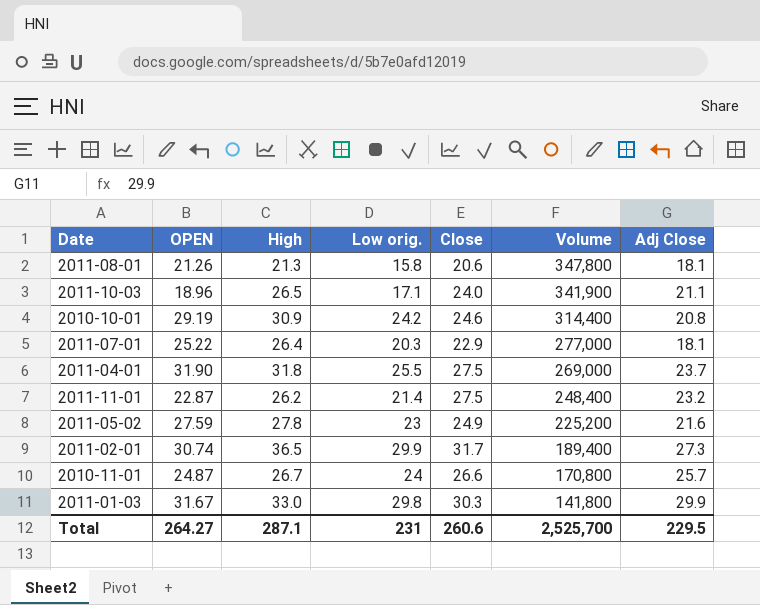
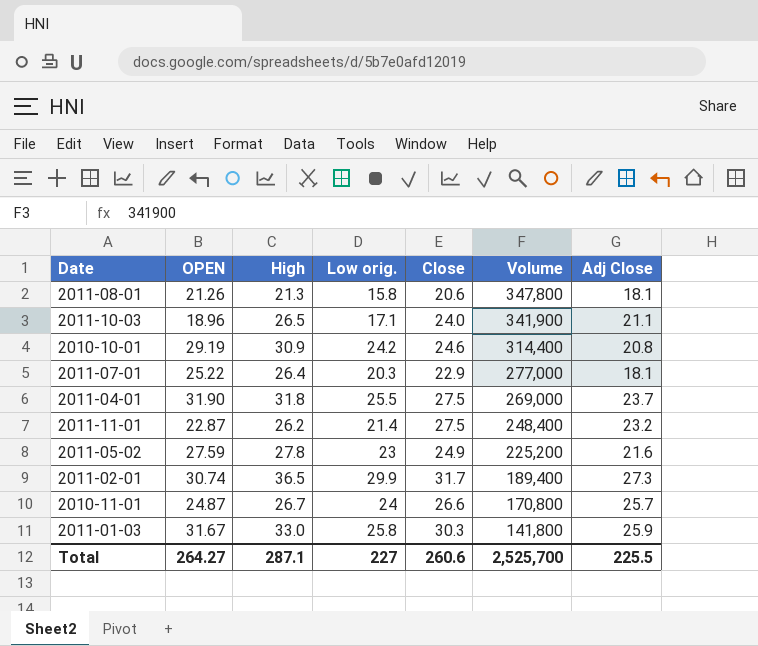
2011-01-03 | Low orig.: 29.8 -> 25.8
2011-01-03 | Adj Close: 29.9 -> 25.9
Total | Low orig.: 231 -> 227
Total | Adj Close: 229.5 -> 225.5

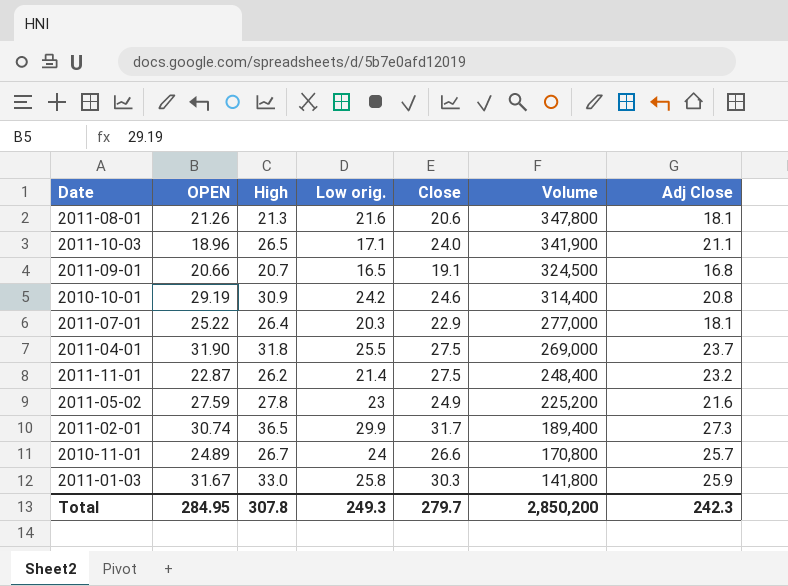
2011-08-01 | Low orig.: 15.8 -> 21.6
row 2011-09-01: none -> 20.66 | 20.7 | 16.5 | 19.1 | 324,500 | 16.8
2010-11-01 | OPEN: 24.87 -> 24.89
Total | OPEN: 264.27 -> 284.95
Total | High: 287.1 -> 307.8
Total | Low orig.: 227 -> 249.3
Total | Close: 260.6 -> 279.7
Total | Volume: 2,525,700 -> 2,850,200
Total | Adj Close: 225.5 -> 242.3

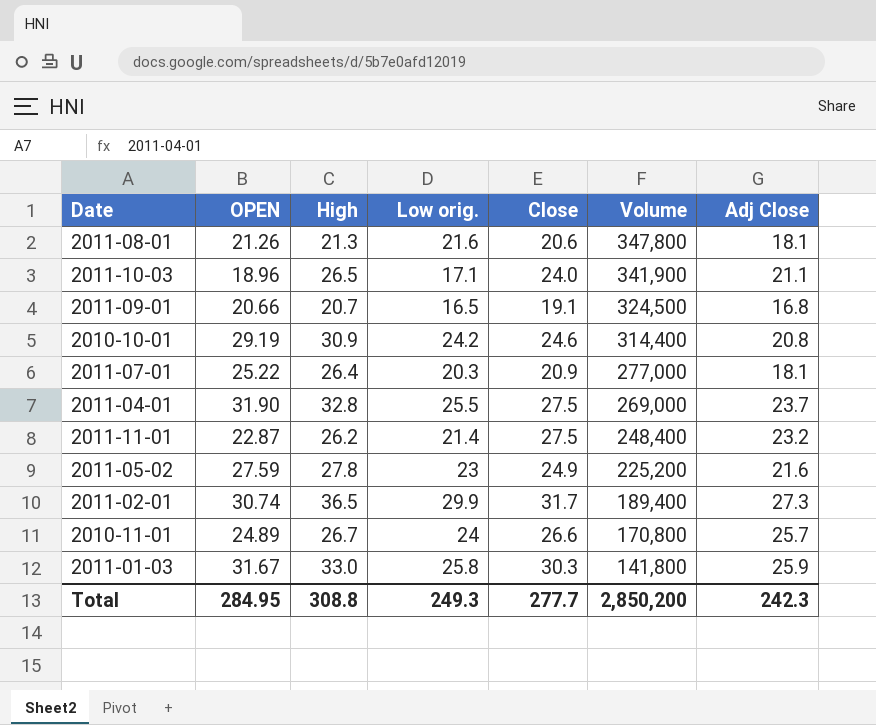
2011-07-01 | Close: 22.9 -> 20.9
2011-04-01 | High: 31.8 -> 32.8
Total | High: 307.8 -> 308.8
Total | Close: 279.7 -> 277.7

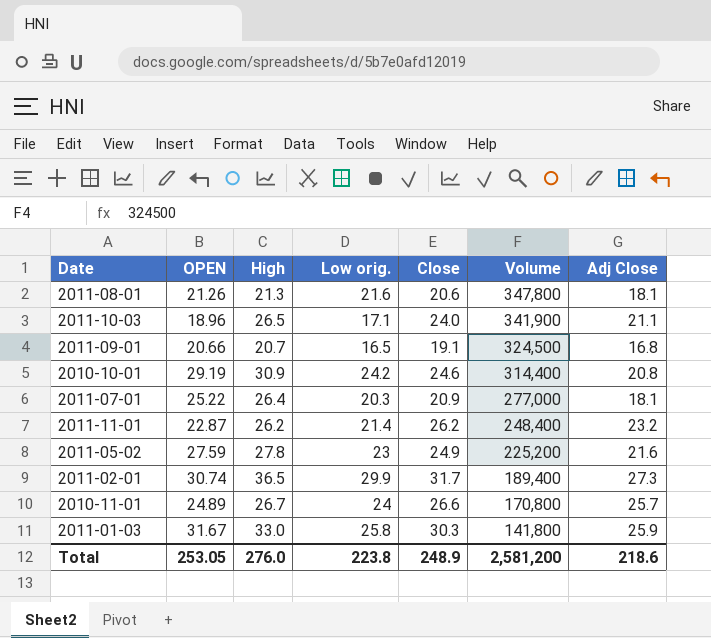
row 2011-04-01: 31.90 | 32.8 | 25.5 | 27.5 | 269,000 | 23.7 -> none
2011-11-01 | Close: 27.5 -> 26.2
Total | OPEN: 284.95 -> 253.05
Total | High: 308.8 -> 276.0
Total | Low orig.: 249.3 -> 223.8
Total | Close: 277.7 -> 248.9
Total | Volume: 2,850,200 -> 2,581,200
Total | Adj Close: 242.3 -> 218.6

